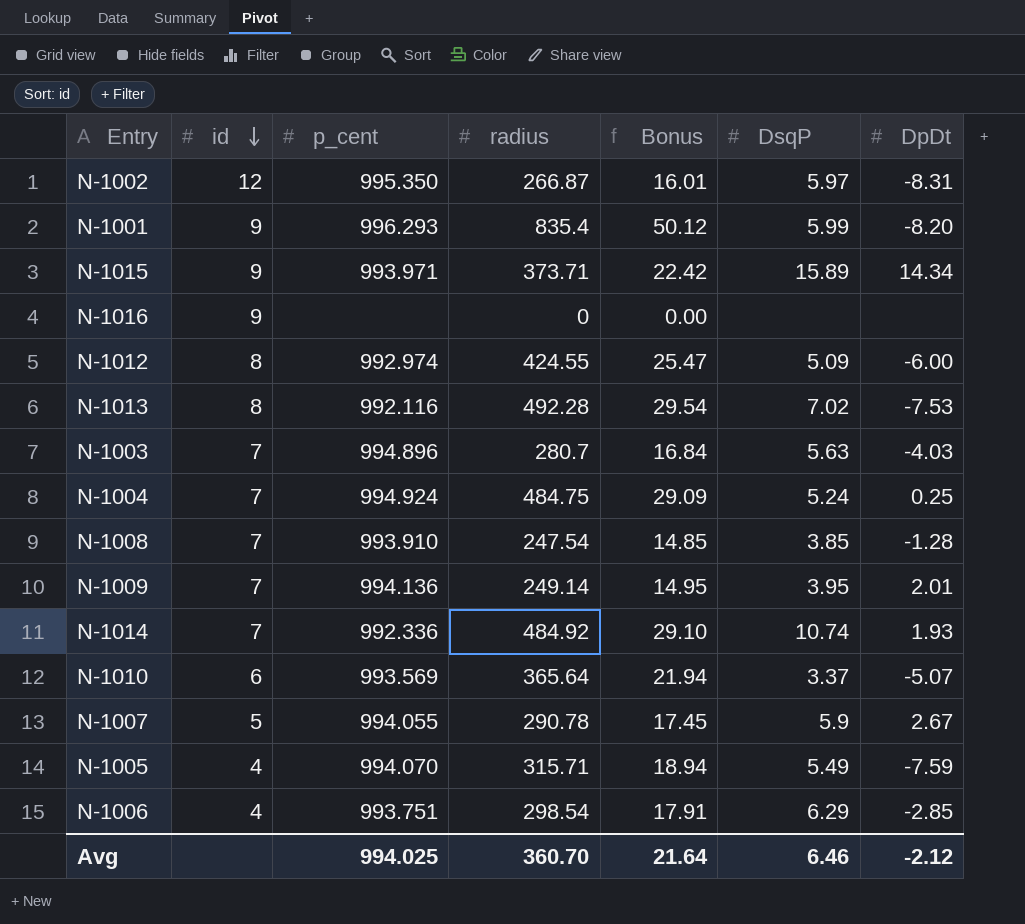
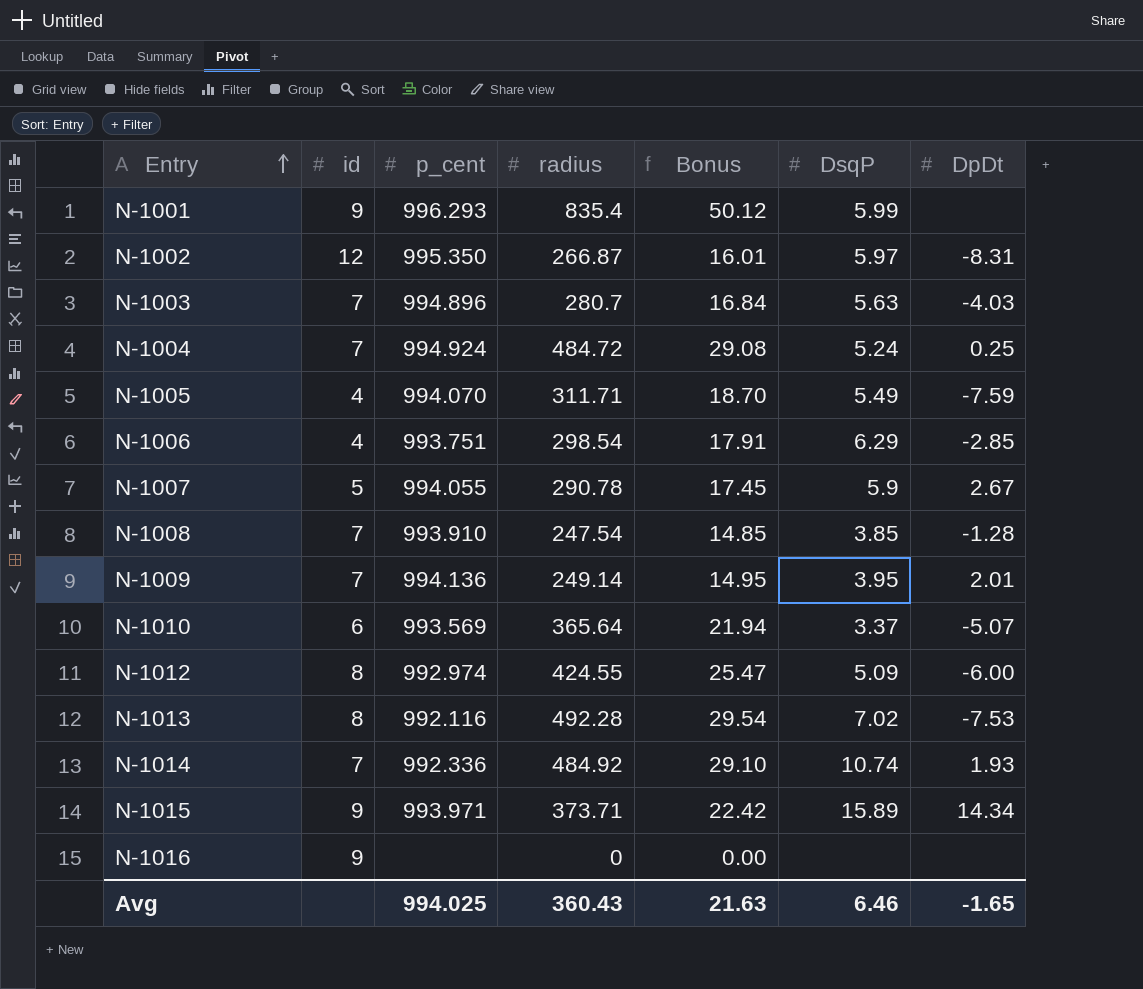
row order: id descending -> Entry ascending
N-1001 | DpDt: -8.20 -> none
N-1004 | radius: 484.75 -> 484.72
N-1004 | Bonus: 29.09 -> 29.08
N-1005 | radius: 315.71 -> 311.71
N-1005 | Bonus: 18.94 -> 18.70
Avg | radius: 360.70 -> 360.43
Avg | Bonus: 21.64 -> 21.63
Avg | DpDt: -2.12 -> -1.65

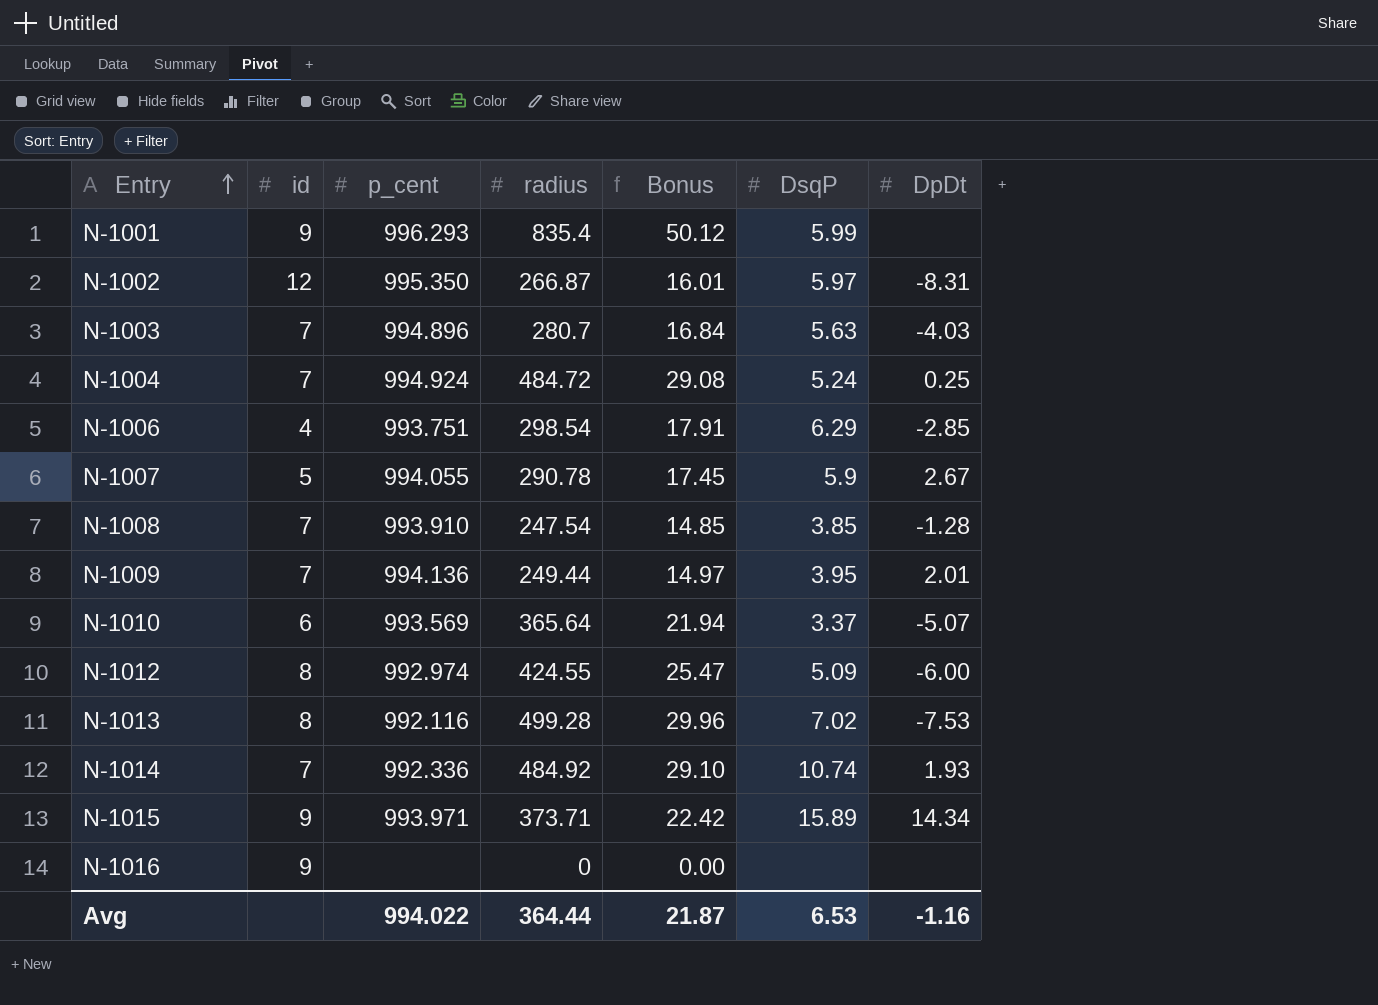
row N-1005: 4 | 994.070 | 311.71 | 18.70 | 5.49 | -7.59 -> none
N-1009 | radius: 249.14 -> 249.44
N-1009 | Bonus: 14.95 -> 14.97
N-1013 | radius: 492.28 -> 499.28
N-1013 | Bonus: 29.54 -> 29.96
Avg | p_cent: 994.025 -> 994.022
Avg | radius: 360.43 -> 364.44
Avg | Bonus: 21.63 -> 21.87
Avg | DsqP: 6.46 -> 6.53
Avg | DpDt: -1.65 -> -1.16

